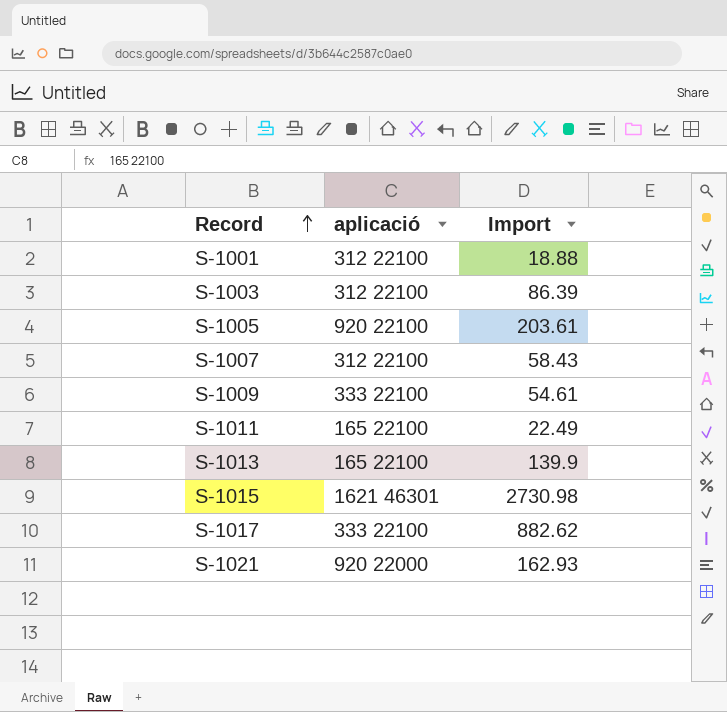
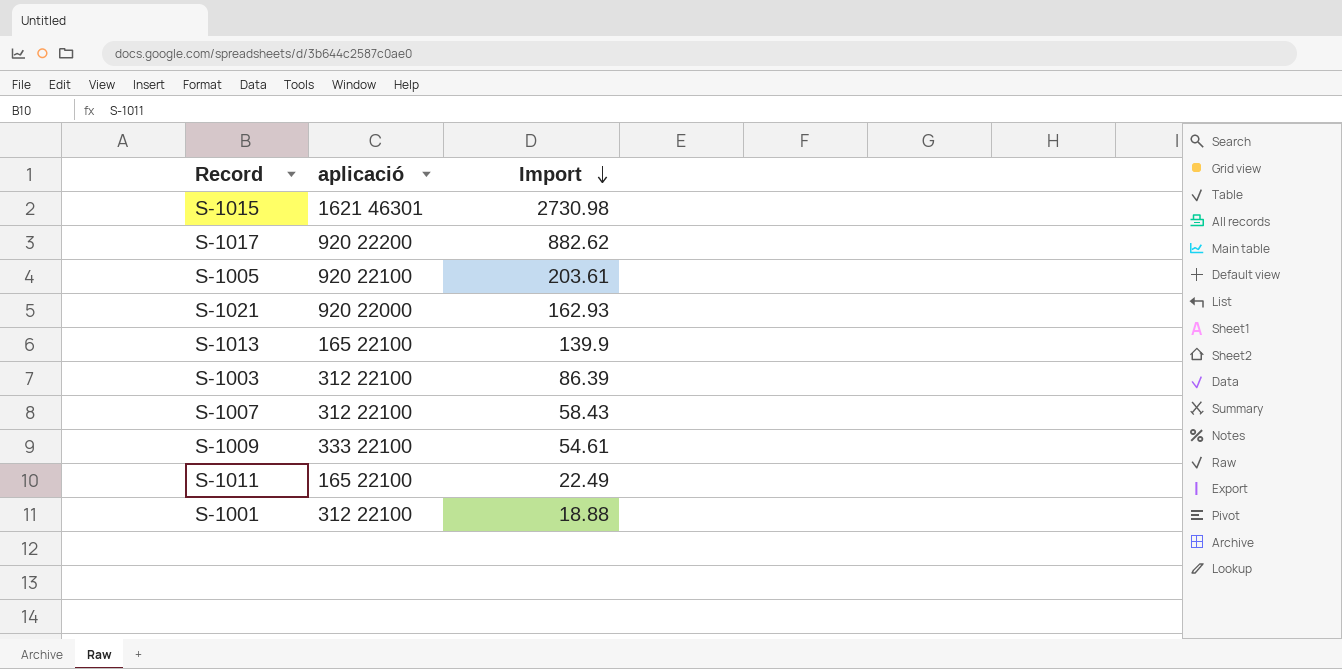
row order: Record ascending -> Import descending
S-1017 | aplicació: 333 22100 -> 920 22200

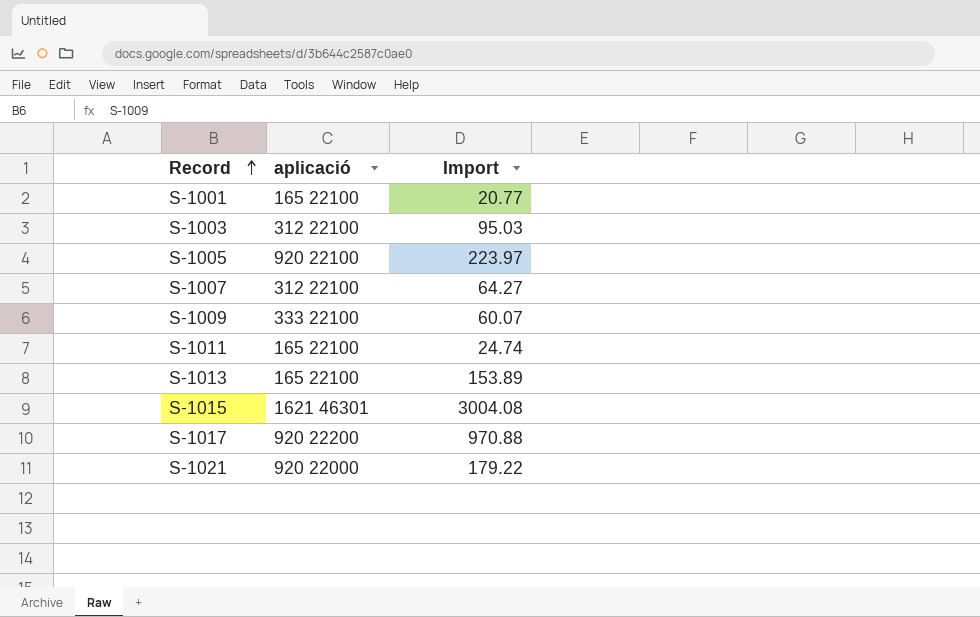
row order: Import descending -> Record ascending
S-1001 | aplicació: 312 22100 -> 165 22100
S-1001 | Import: 18.88 -> 20.77
S-1003 | Import: 86.39 -> 95.03
S-1005 | Import: 203.61 -> 223.97
S-1007 | Import: 58.43 -> 64.27
S-1009 | Import: 54.61 -> 60.07
S-1011 | Import: 22.49 -> 24.74
S-1013 | Import: 139.9 -> 153.89
S-1015 | Import: 2730.98 -> 3004.08
S-1017 | Import: 882.62 -> 970.88
S-1021 | Import: 162.93 -> 179.22

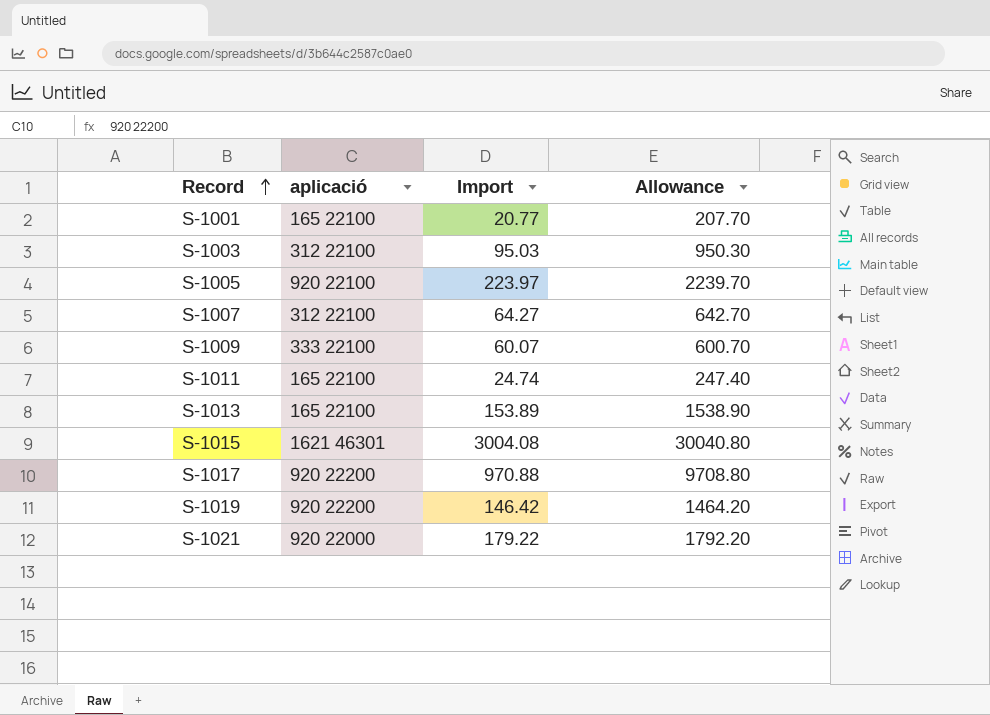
column Allowance | formula: none -> [Import] * 10
row S-1019: none -> 920 22200 | 146.42 | 1464.20

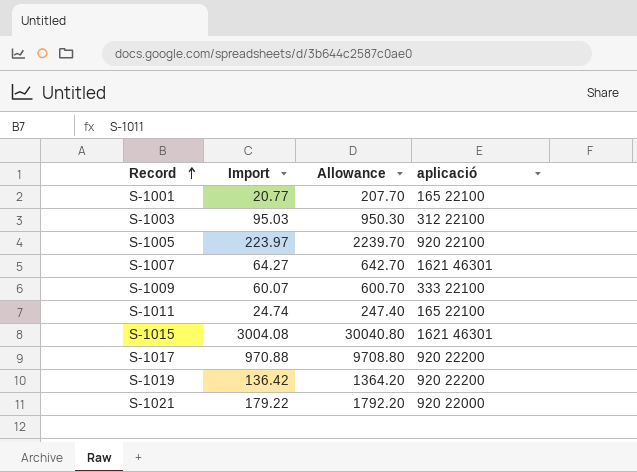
column aplicació | position: 2 -> 4
row S-1013: 165 22100 | 153.89 | 1538.90 -> none
S-1007 | aplicació: 312 22100 -> 1621 46301
S-1019 | Import: 146.42 -> 136.42
S-1019 | Allowance: 1464.20 -> 1364.20

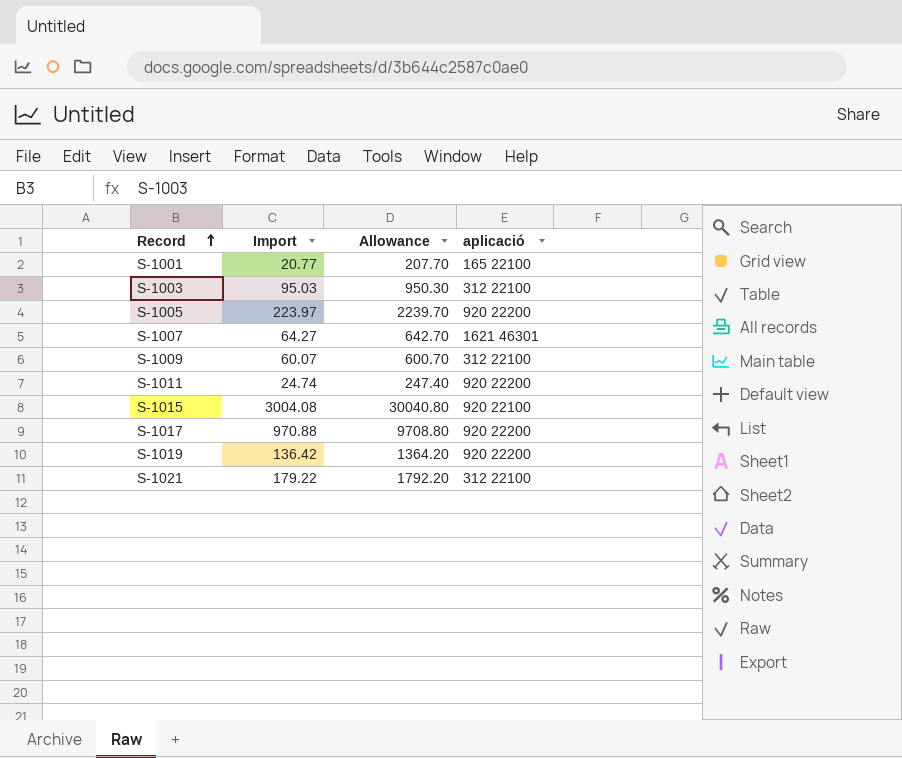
S-1005 | aplicació: 920 22100 -> 920 22200
S-1009 | aplicació: 333 22100 -> 312 22100
S-1011 | aplicació: 165 22100 -> 920 22200
S-1015 | aplicació: 1621 46301 -> 920 22100
S-1021 | aplicació: 920 22000 -> 312 22100

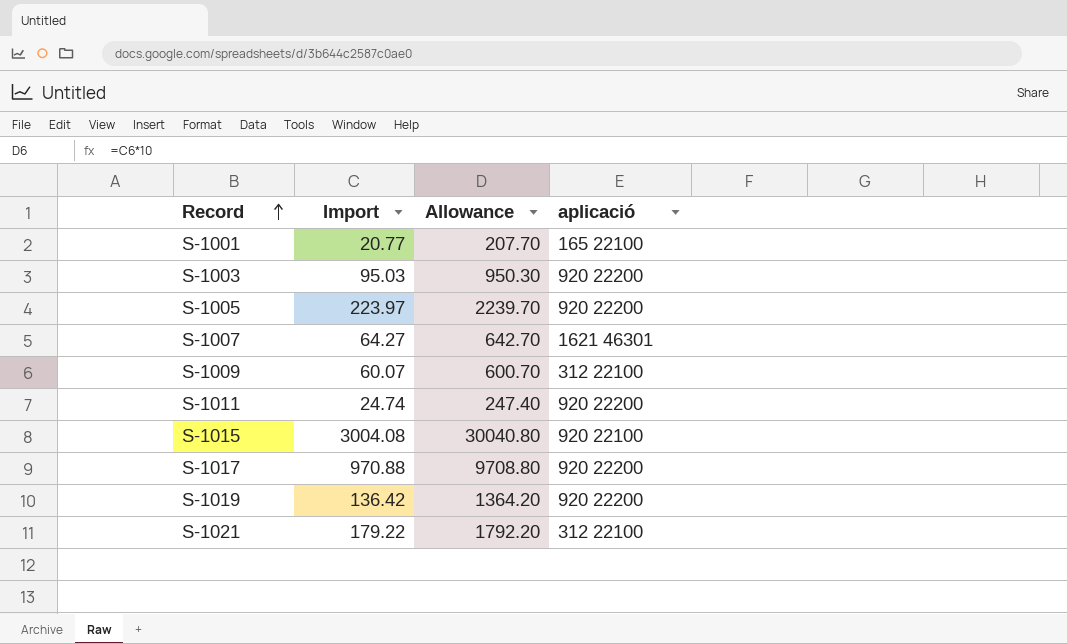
S-1003 | aplicació: 312 22100 -> 920 22200

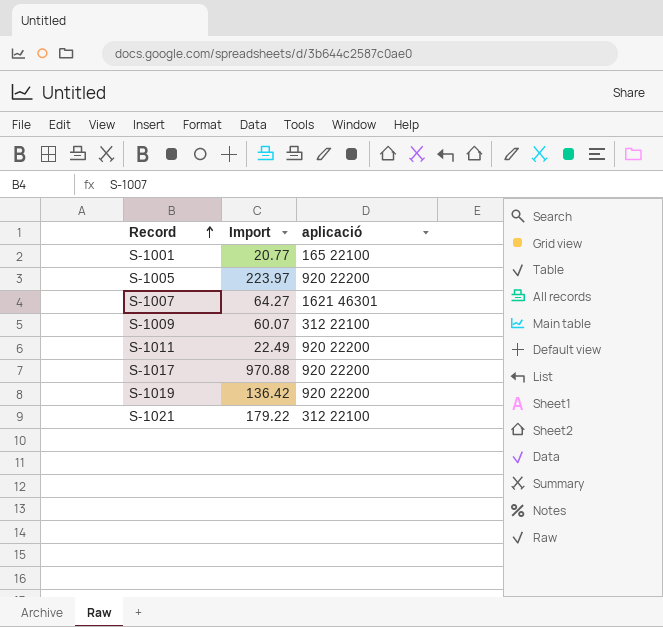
column Allowance | formula: [Import] * 10 -> none
row S-1003: 95.03 | 950.30 | 920 22200 -> none
row S-1015: 3004.08 | 30040.80 | 920 22100 -> none
S-1011 | Import: 24.74 -> 22.49

